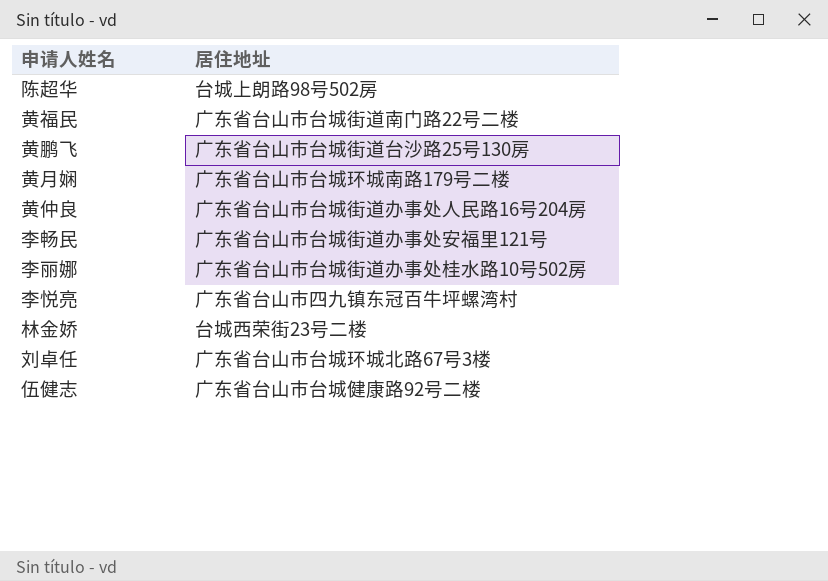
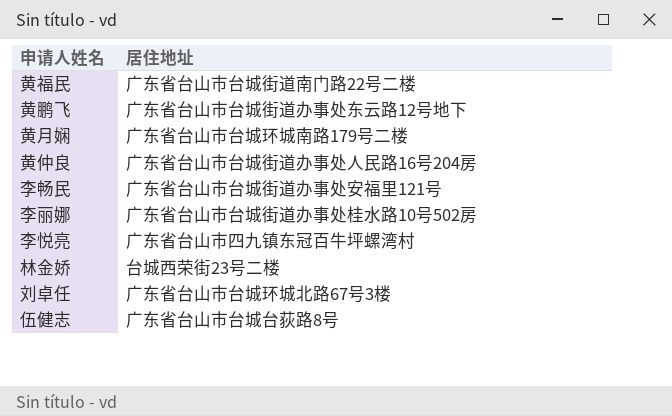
row 陈超华: 台城上朗路98号502房 -> none
黄鹏飞 | 居住地址: 广东省台山市台城街道台沙路25号130房 -> 广东省台山市台城街道办事处东云路12号地下
伍健志 | 居住地址: 广东省台山市台城健康路92号二楼 -> 广东省台山市台城台荻路8号

